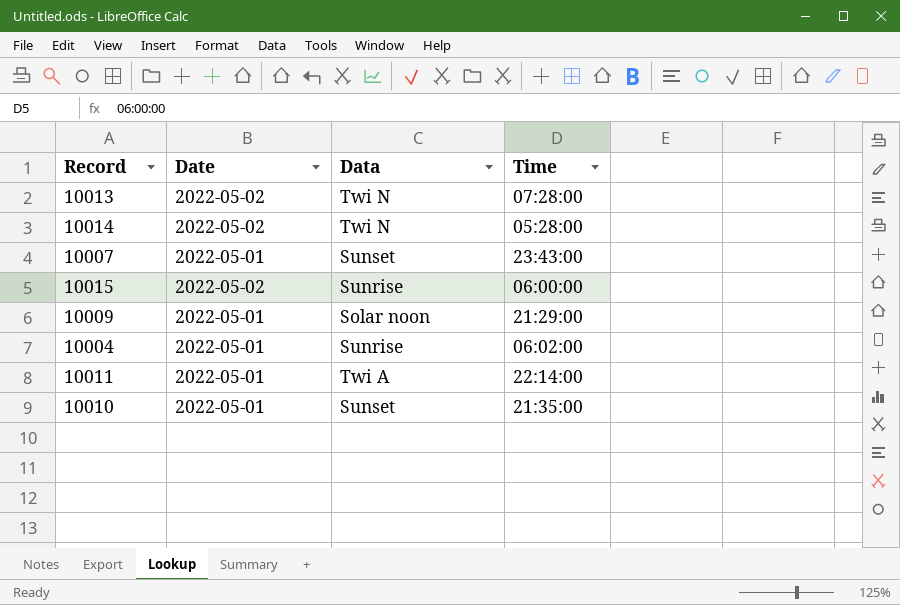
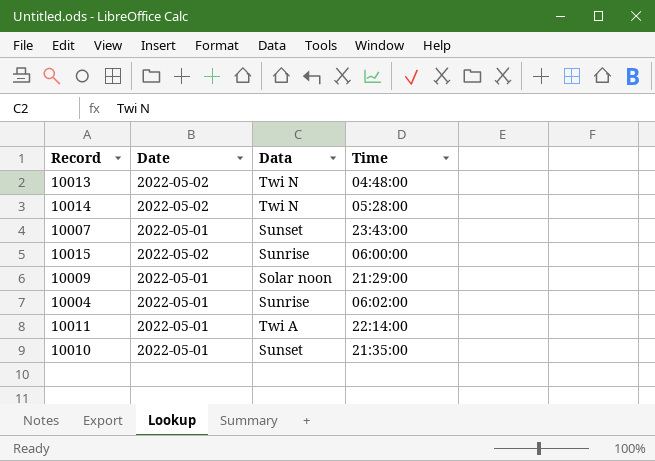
10013 | Time: 07:28:00 -> 04:48:00

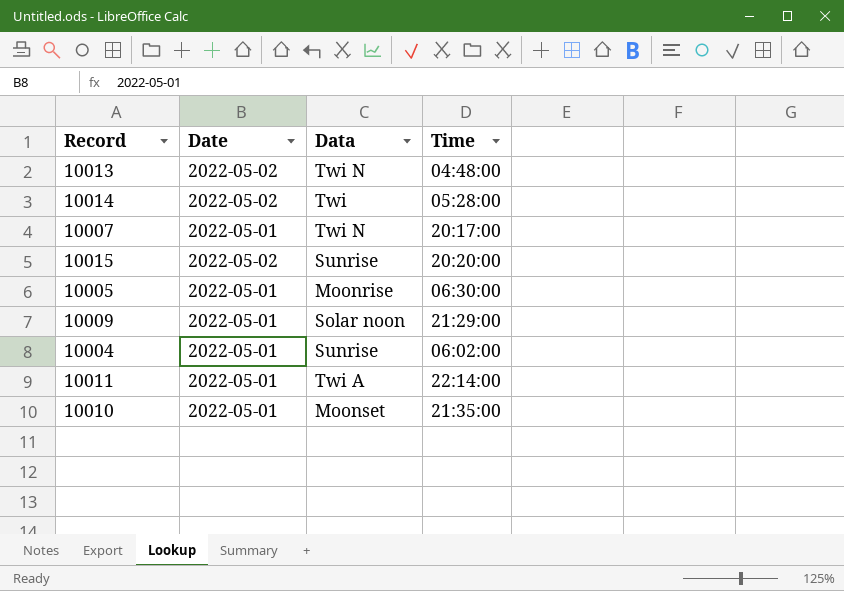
10014 | Data: Twi N -> Twi
10007 | Data: Sunset -> Twi N
10007 | Time: 23:43:00 -> 20:17:00
10015 | Time: 06:00:00 -> 20:20:00
row 10005: none -> 2022-05-01 | Moonrise | 06:30:00
10010 | Data: Sunset -> Moonset

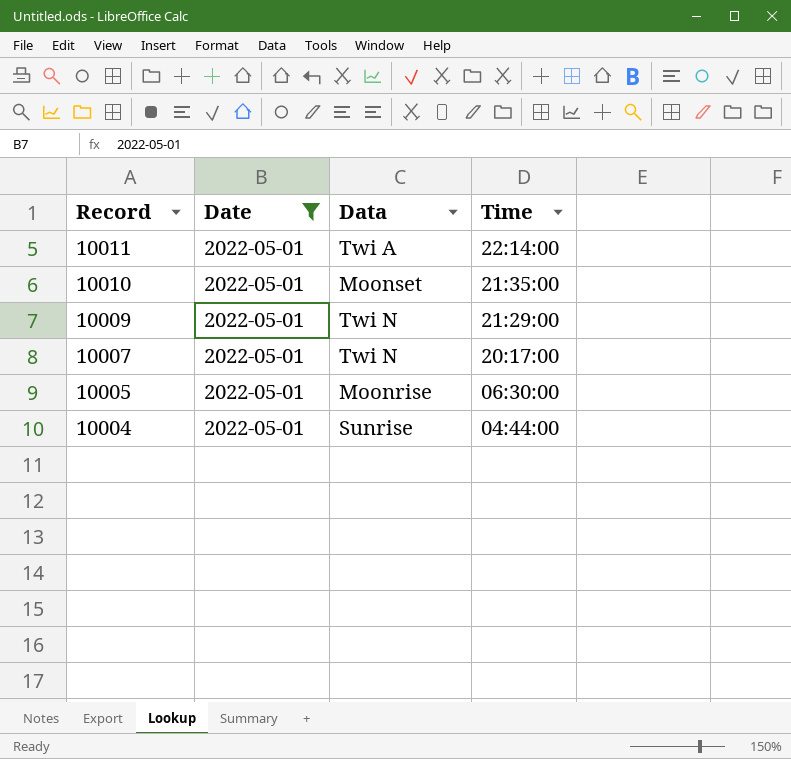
filter: none -> Date = 2022-05-01
row order: none -> Record descending
10009 | Data: Solar noon -> Twi N
10004 | Time: 06:02:00 -> 04:44:00

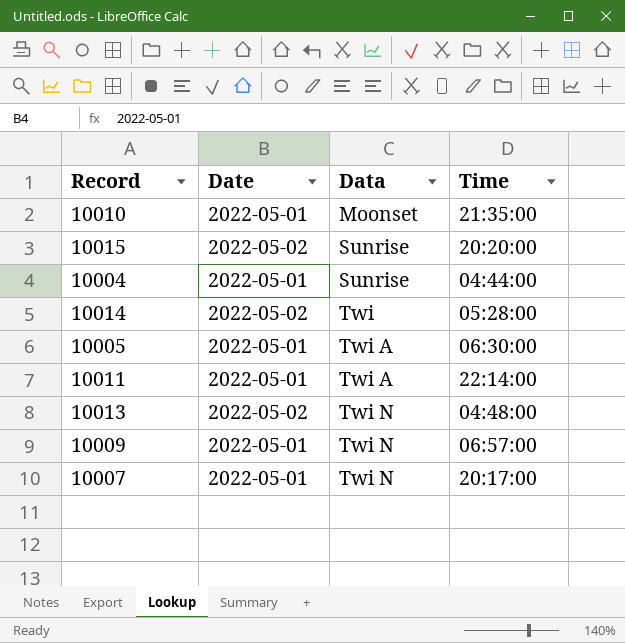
filter: Date = 2022-05-01 -> none
row order: Record descending -> Data ascending
10005 | Data: Moonrise -> Twi A
10009 | Time: 21:29:00 -> 06:57:00

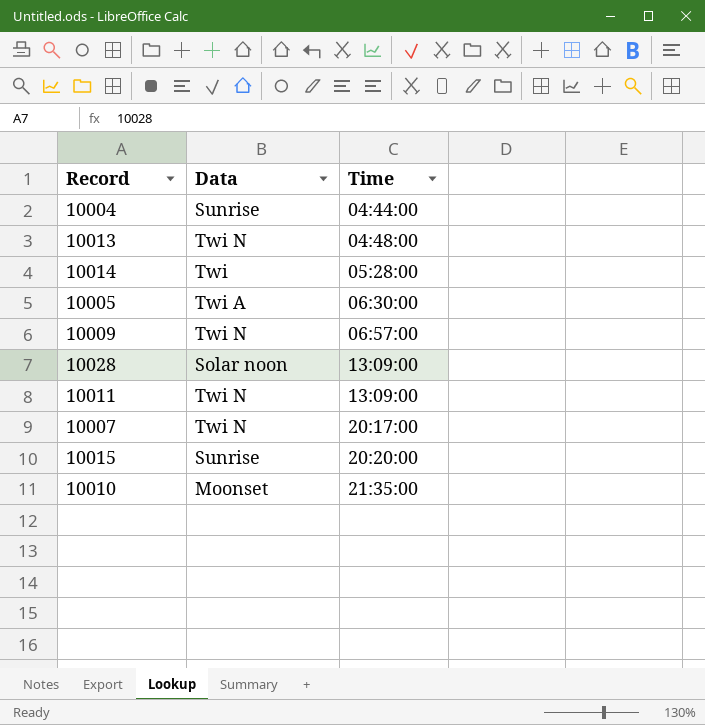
row order: Data ascending -> Time ascending
column Date | position: 2 -> none
row 10028: none -> Solar noon | 13:09:00
10011 | Data: Twi A -> Twi N
10011 | Time: 22:14:00 -> 13:09:00

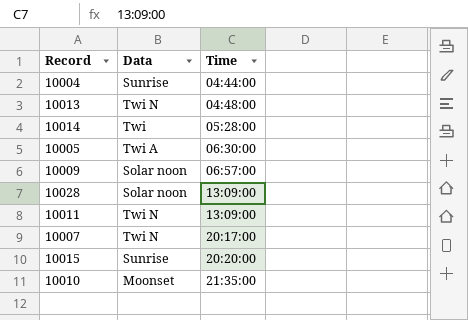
10009 | Data: Twi N -> Solar noon

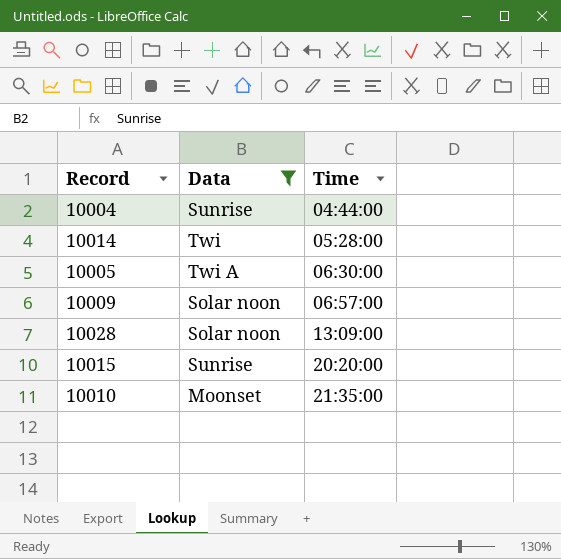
filter: none -> Data != Twi N

